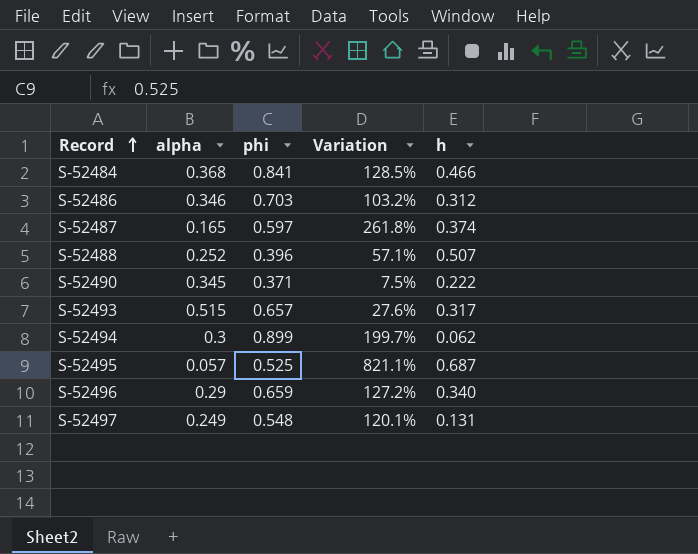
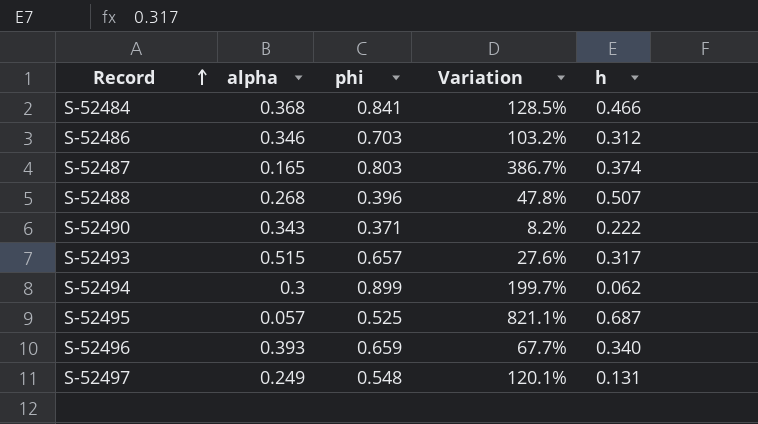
S-52487 | phi: 0.597 -> 0.803
S-52487 | Variation: 261.8% -> 386.7%
S-52488 | alpha: 0.252 -> 0.268
S-52488 | Variation: 57.1% -> 47.8%
S-52490 | alpha: 0.345 -> 0.343
S-52490 | Variation: 7.5% -> 8.2%
S-52496 | alpha: 0.29 -> 0.393
S-52496 | Variation: 127.2% -> 67.7%

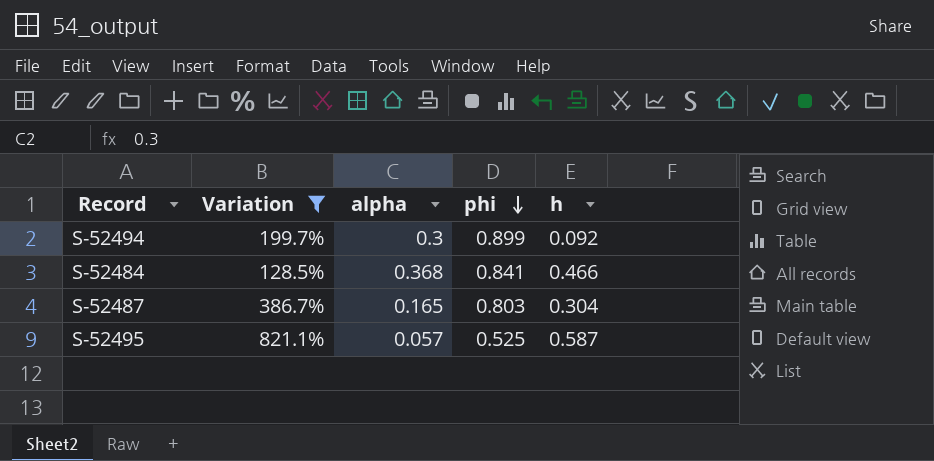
filter: none -> Variation >= 128.5%
row order: Record ascending -> phi descending
column Variation | position: 4 -> 2
S-52494 | h: 0.062 -> 0.092
S-52487 | h: 0.374 -> 0.304
S-52495 | h: 0.687 -> 0.587

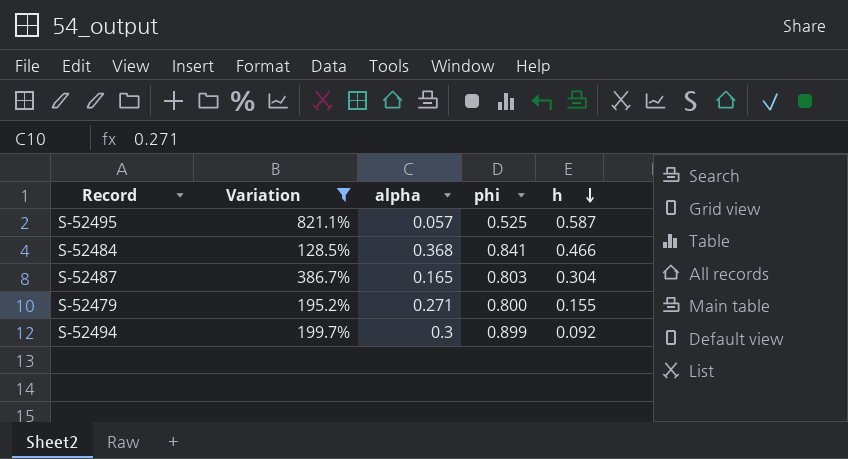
row order: phi descending -> h descending
row S-52479: none -> 195.2% | 0.271 | 0.800 | 0.155

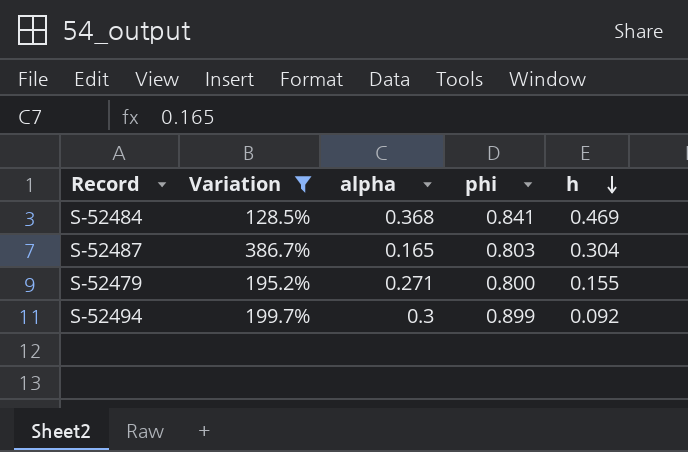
row S-52495: 821.1% | 0.057 | 0.525 | 0.587 -> none
S-52484 | h: 0.466 -> 0.469

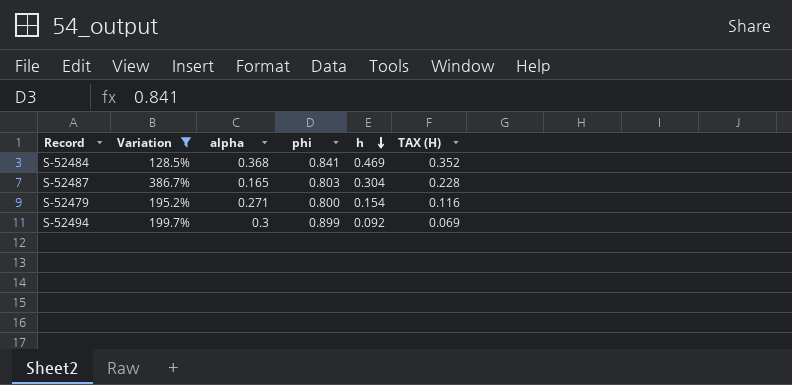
column TAX (H) | formula: none -> [h] * 0.75
S-52479 | h: 0.155 -> 0.154

